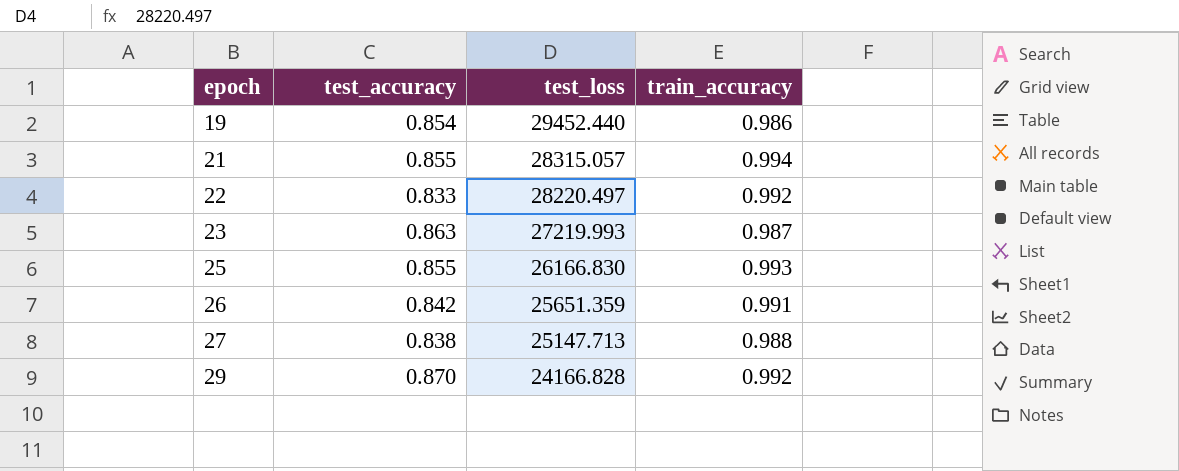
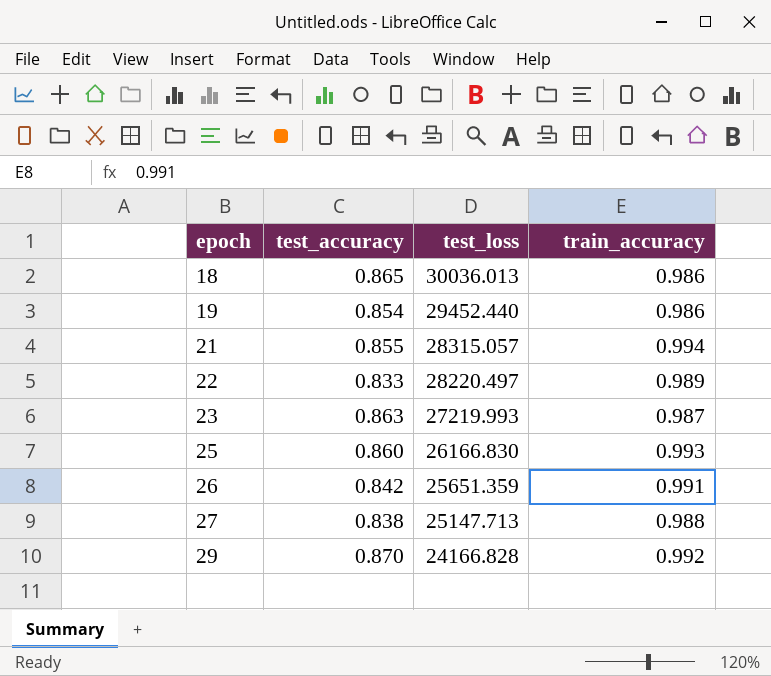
row 18: none -> 0.865 | 30036.013 | 0.986
22 | train_accuracy: 0.992 -> 0.989
25 | test_accuracy: 0.855 -> 0.860

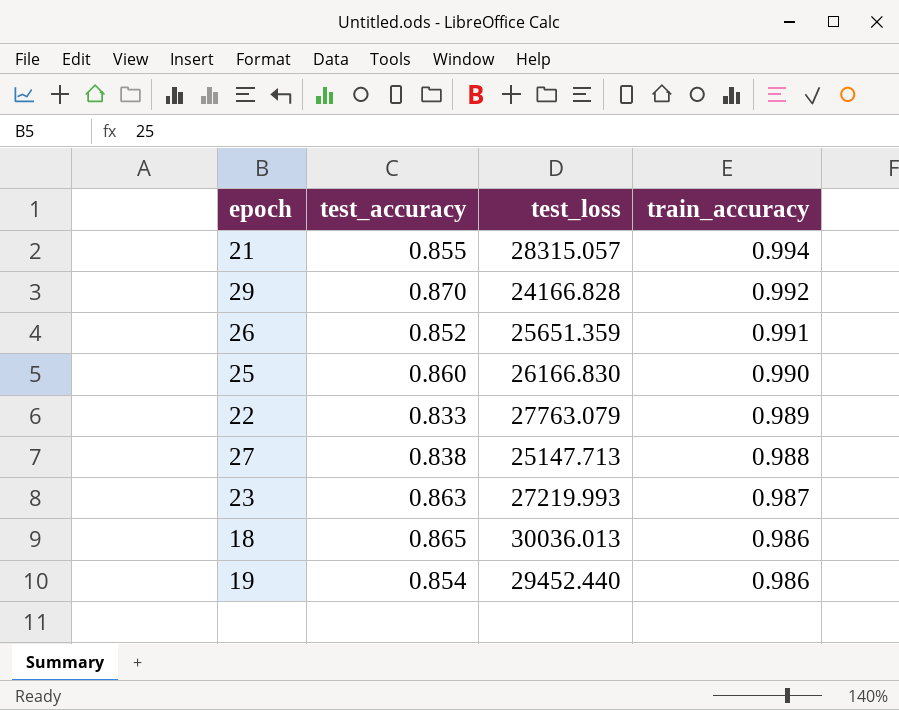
row order: epoch ascending -> train_accuracy descending
26 | test_accuracy: 0.842 -> 0.852
25 | train_accuracy: 0.993 -> 0.990
22 | test_loss: 28220.497 -> 27763.079

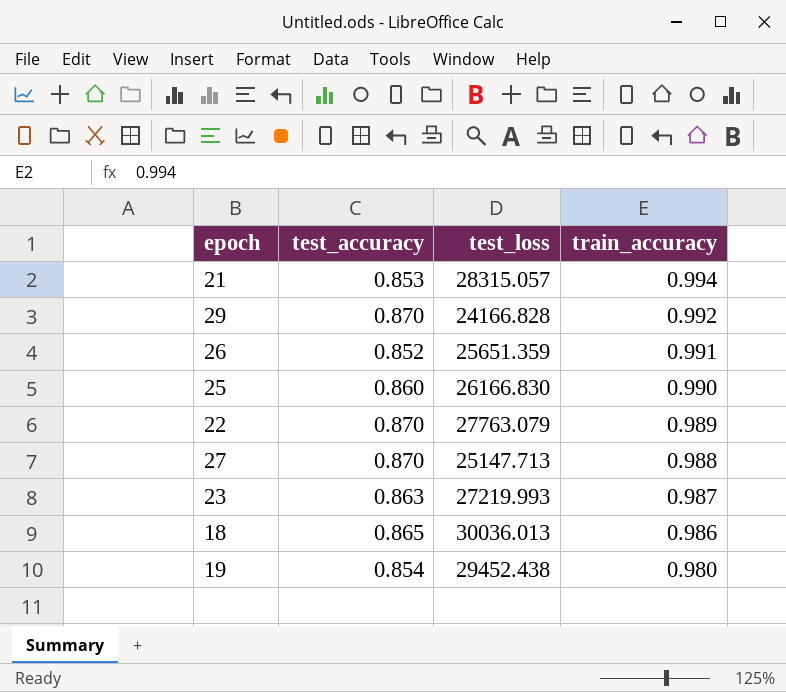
21 | test_accuracy: 0.855 -> 0.853
22 | test_accuracy: 0.833 -> 0.870
27 | test_accuracy: 0.838 -> 0.870
19 | test_loss: 29452.440 -> 29452.438
19 | train_accuracy: 0.986 -> 0.980

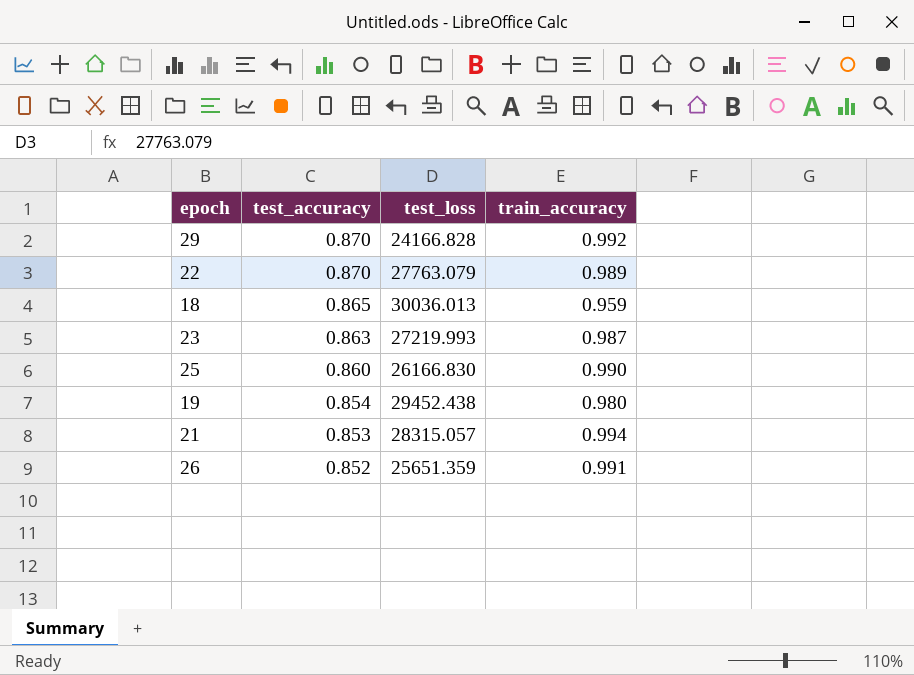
row order: train_accuracy descending -> test_accuracy descending
row 27: 0.870 | 25147.713 | 0.988 -> none
18 | train_accuracy: 0.986 -> 0.959

